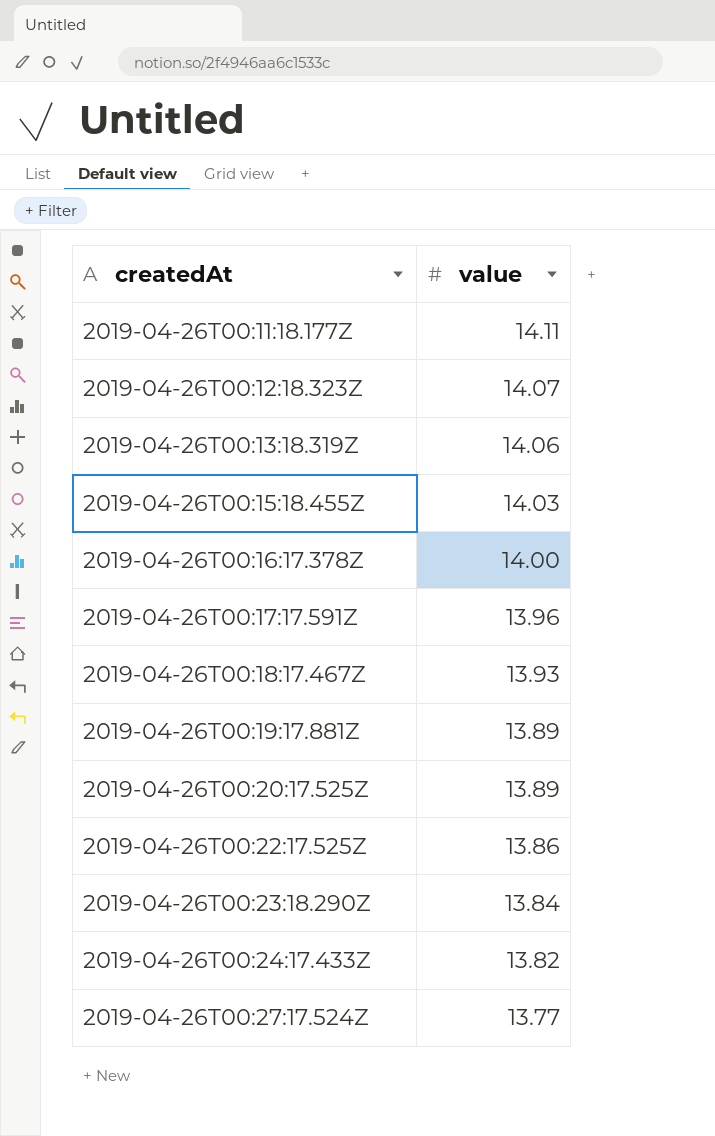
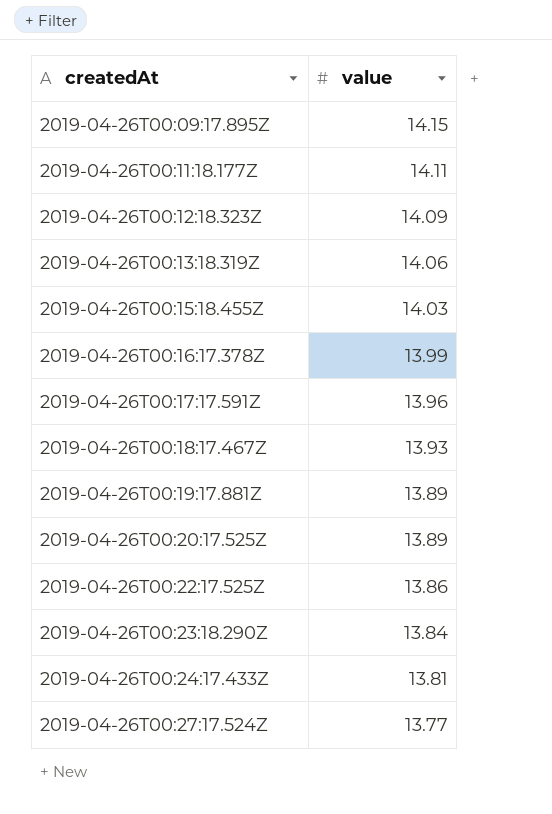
row 2019-04-26T00:09:17.895Z: none -> 14.15
2019-04-26T00:12:18.323Z | value: 14.07 -> 14.09
2019-04-26T00:16:17.378Z | value: 14.00 -> 13.99
2019-04-26T00:24:17.433Z | value: 13.82 -> 13.81

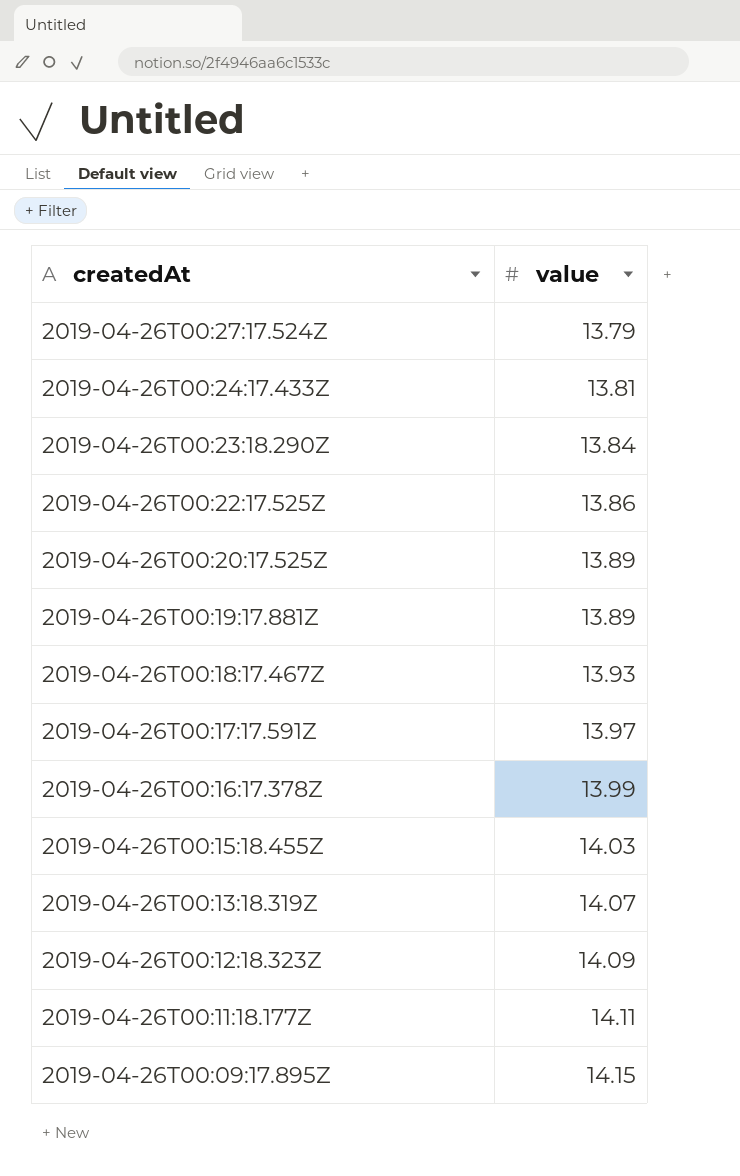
row order: createdAt ascending -> createdAt descending
2019-04-26T00:27:17.524Z | value: 13.77 -> 13.79
2019-04-26T00:17:17.591Z | value: 13.96 -> 13.97
2019-04-26T00:13:18.319Z | value: 14.06 -> 14.07

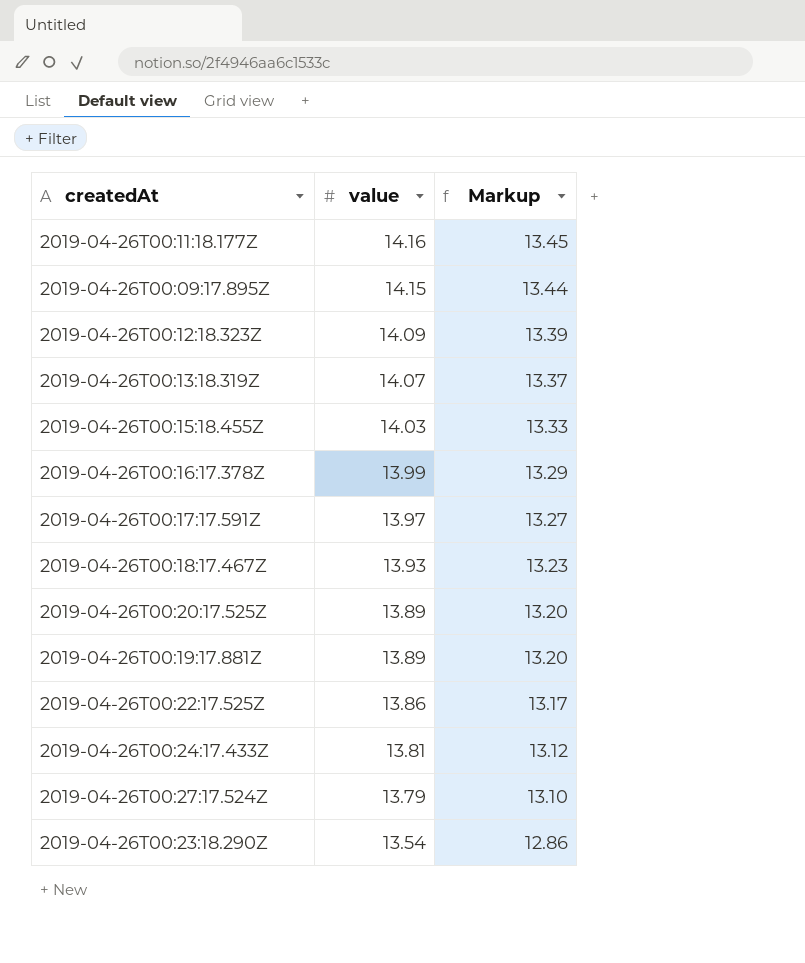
row order: createdAt descending -> value descending
column Markup | formula: none -> [value] * 0.95
2019-04-26T00:11:18.177Z | value: 14.11 -> 14.16
2019-04-26T00:23:18.290Z | value: 13.84 -> 13.54

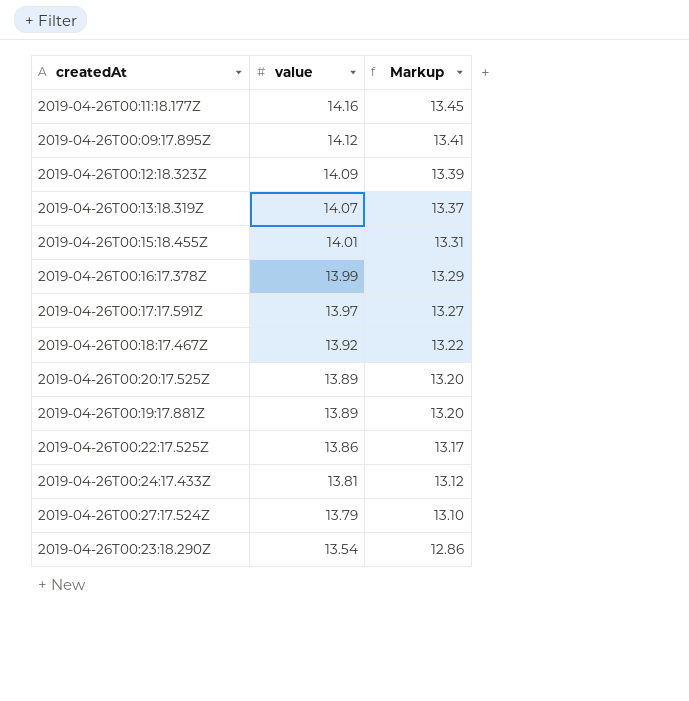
2019-04-26T00:09:17.895Z | value: 14.15 -> 14.12
2019-04-26T00:09:17.895Z | Markup: 13.44 -> 13.41
2019-04-26T00:15:18.455Z | value: 14.03 -> 14.01
2019-04-26T00:15:18.455Z | Markup: 13.33 -> 13.31
2019-04-26T00:18:17.467Z | value: 13.93 -> 13.92
2019-04-26T00:18:17.467Z | Markup: 13.23 -> 13.22

